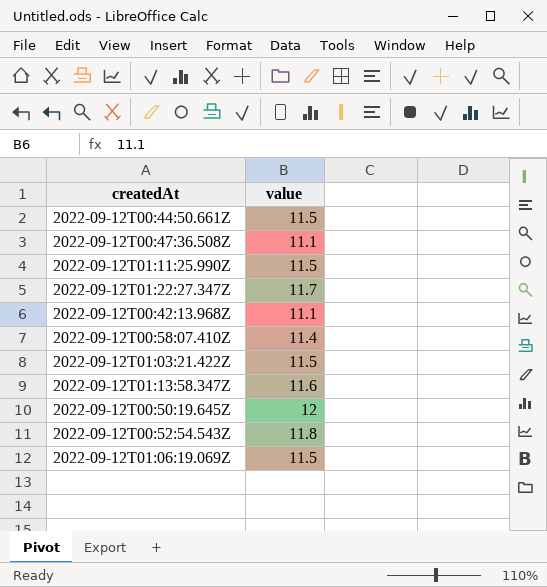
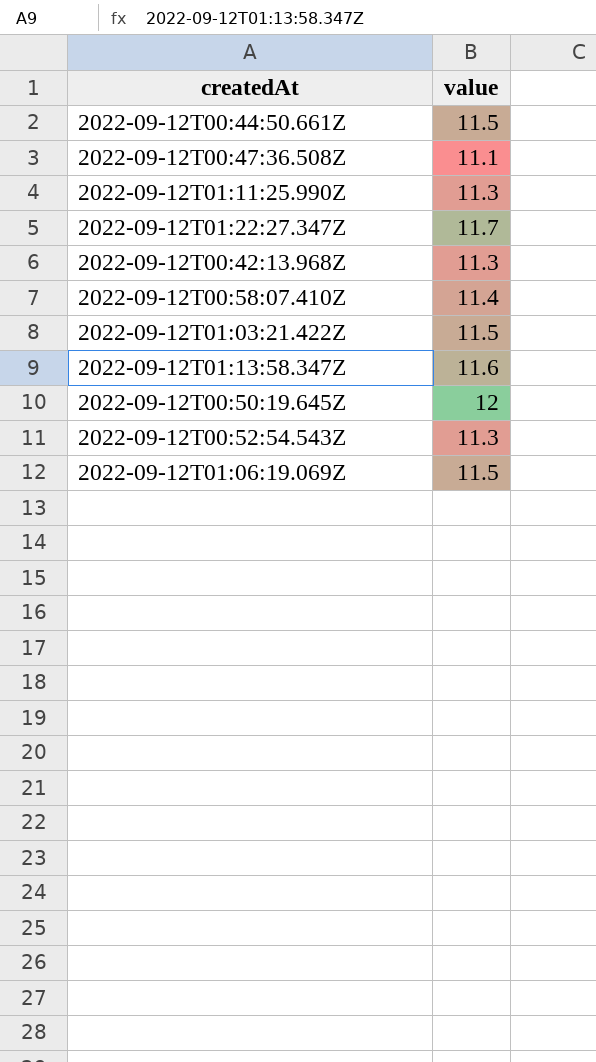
2022-09-12T01:11:25.990Z | value: 11.5 -> 11.3
2022-09-12T00:42:13.968Z | value: 11.1 -> 11.3
2022-09-12T00:52:54.543Z | value: 11.8 -> 11.3

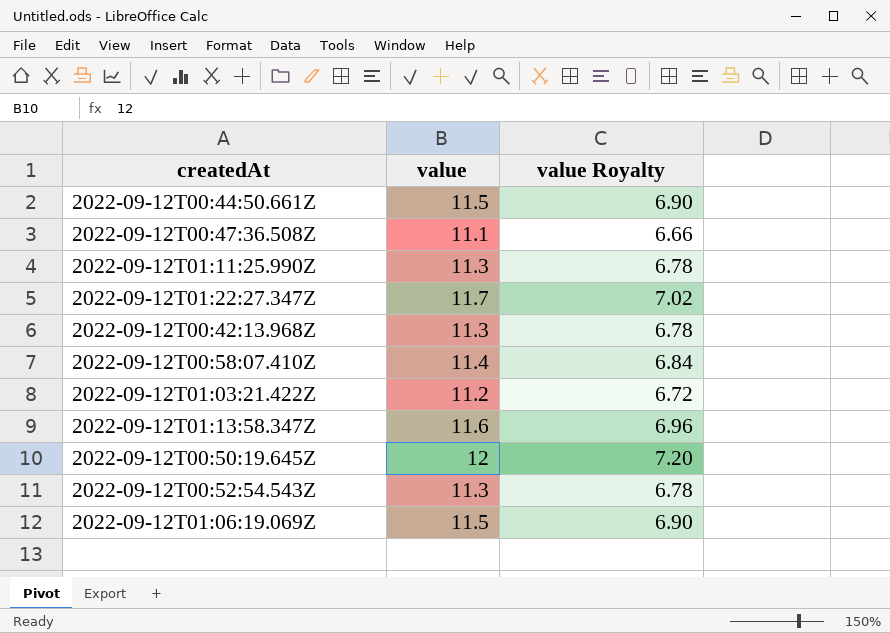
column value Royalty | formula: none -> [value] * 0.6
2022-09-12T01:03:21.422Z | value: 11.5 -> 11.2

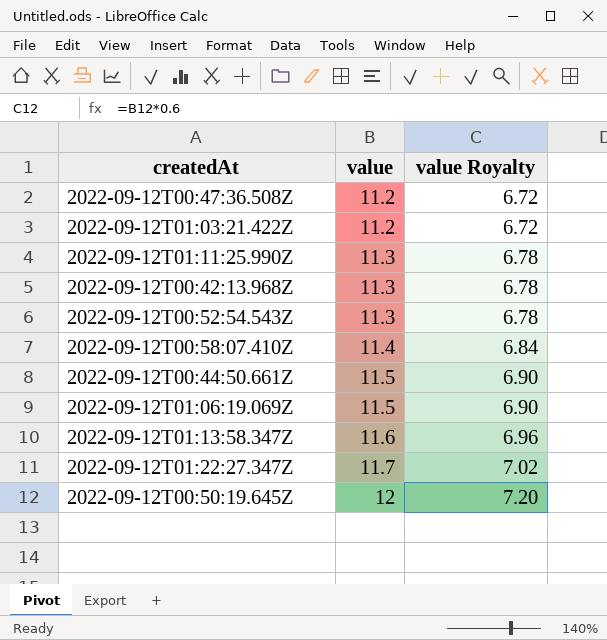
row order: none -> value ascending
2022-09-12T00:47:36.508Z | value: 11.1 -> 11.2
2022-09-12T00:47:36.508Z | value Royalty: 6.66 -> 6.72

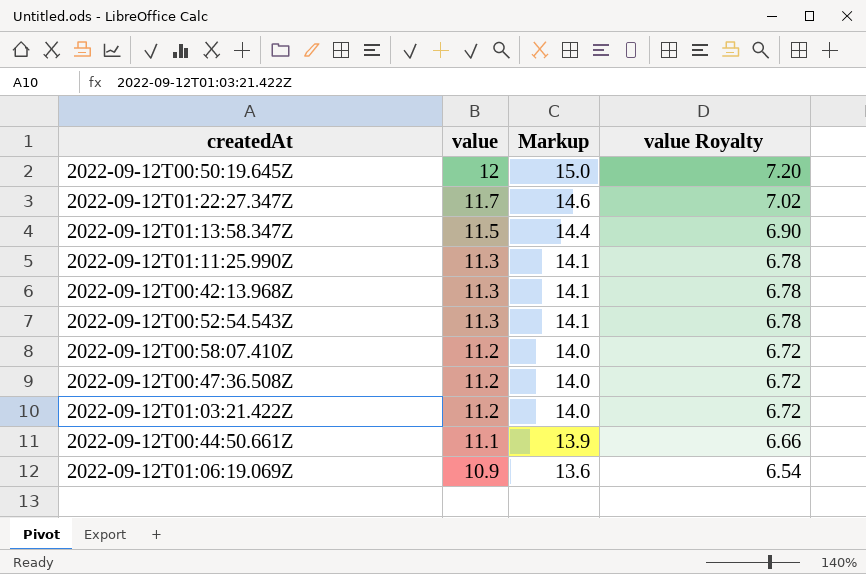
row order: value ascending -> value descending
column Markup | formula: none -> [value] * 1.25
2022-09-12T01:13:58.347Z | value: 11.6 -> 11.5
2022-09-12T01:13:58.347Z | value Royalty: 6.96 -> 6.90
2022-09-12T00:58:07.410Z | value: 11.4 -> 11.2
2022-09-12T00:58:07.410Z | value Royalty: 6.84 -> 6.72
2022-09-12T00:44:50.661Z | value: 11.5 -> 11.1
2022-09-12T00:44:50.661Z | value Royalty: 6.90 -> 6.66
2022-09-12T01:06:19.069Z | value: 11.5 -> 10.9
2022-09-12T01:06:19.069Z | value Royalty: 6.90 -> 6.54

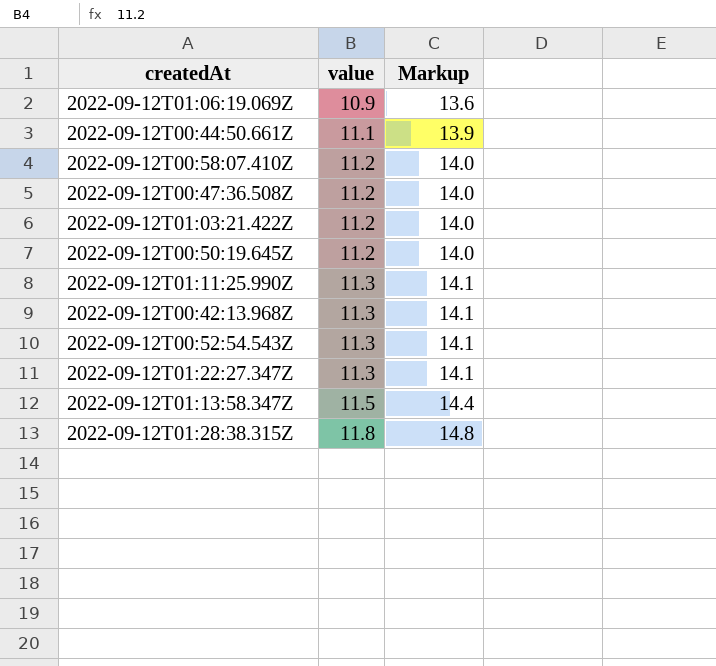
row order: value descending -> value ascending
column value Royalty | formula: [value] * 0.6 -> none
2022-09-12T00:50:19.645Z | value: 12 -> 11.2
2022-09-12T00:50:19.645Z | Markup: 15.0 -> 14.0
2022-09-12T01:22:27.347Z | value: 11.7 -> 11.3
2022-09-12T01:22:27.347Z | Markup: 14.6 -> 14.1
row 2022-09-12T01:28:38.315Z: none -> 11.8 | 14.8

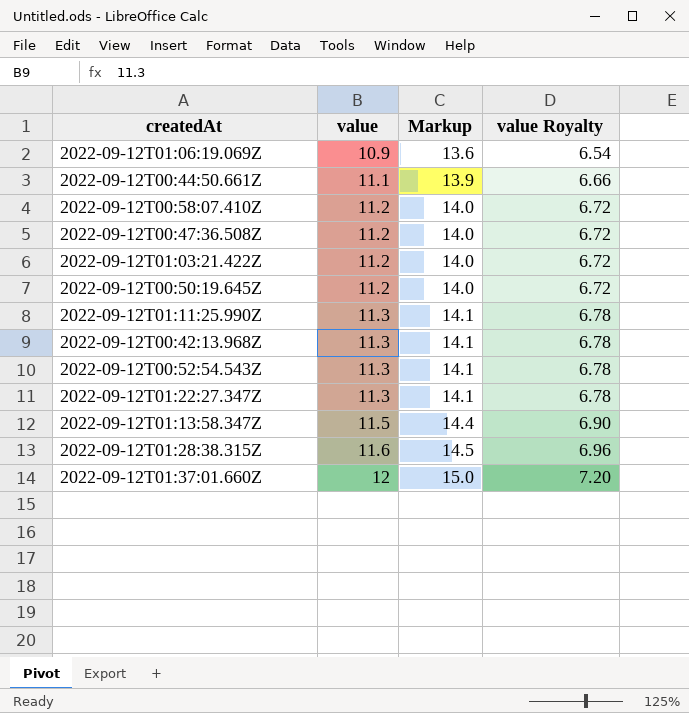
column value Royalty | formula: none -> [value] * 0.6
2022-09-12T01:28:38.315Z | value: 11.8 -> 11.6
2022-09-12T01:28:38.315Z | Markup: 14.8 -> 14.5
row 2022-09-12T01:37:01.660Z: none -> 12 | 15.0 | 7.20

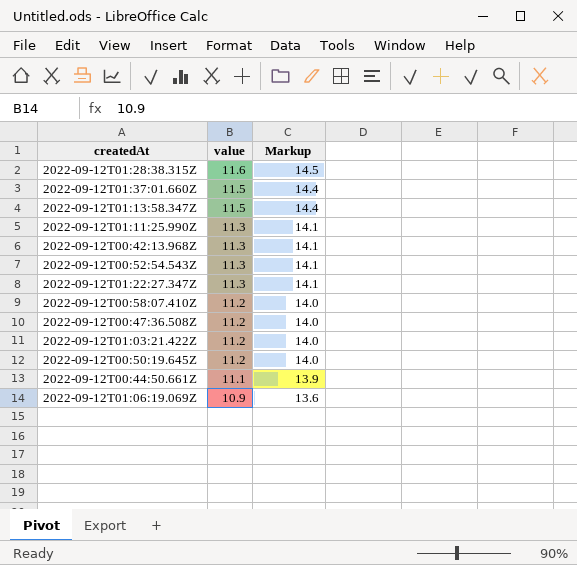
row order: value ascending -> value descending
column value Royalty | formula: [value] * 0.6 -> none
2022-09-12T01:37:01.660Z | value: 12 -> 11.5
2022-09-12T01:37:01.660Z | Markup: 15.0 -> 14.4

